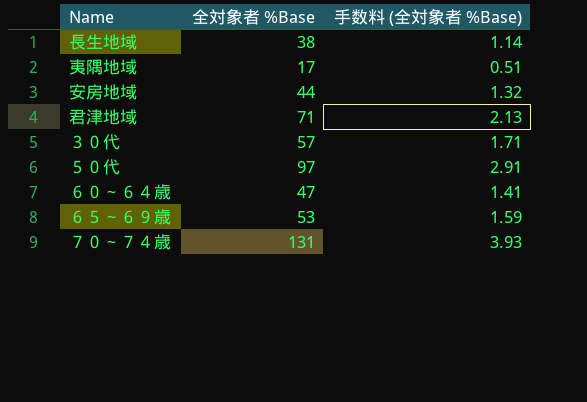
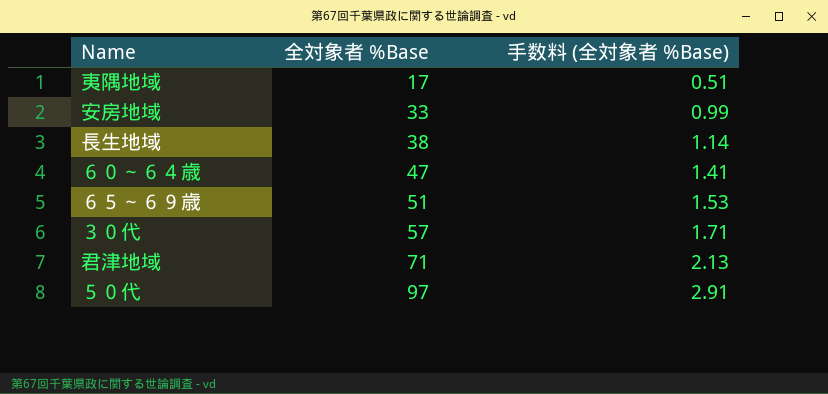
row order: none -> 全対象者 %Base ascending
row ７０～７４歳: 131 | 3.93 -> none
安房地域 | 全対象者 %Base: 44 -> 33
安房地域 | 手数料 (全対象者 %Base): 1.32 -> 0.99
６５～６９歳 | 全対象者 %Base: 53 -> 51
６５～６９歳 | 手数料 (全対象者 %Base): 1.59 -> 1.53

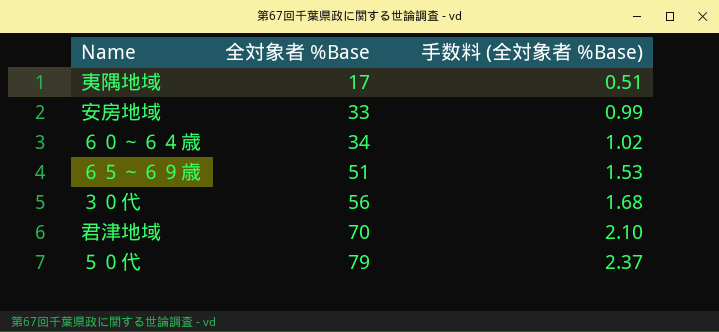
row 長生地域: 38 | 1.14 -> none
６０～６４歳 | 全対象者 %Base: 47 -> 34
６０～６４歳 | 手数料 (全対象者 %Base): 1.41 -> 1.02
３０代 | 全対象者 %Base: 57 -> 56
３０代 | 手数料 (全対象者 %Base): 1.71 -> 1.68
君津地域 | 全対象者 %Base: 71 -> 70
君津地域 | 手数料 (全対象者 %Base): 2.13 -> 2.10
５０代 | 全対象者 %Base: 97 -> 79
５０代 | 手数料 (全対象者 %Base): 2.91 -> 2.37

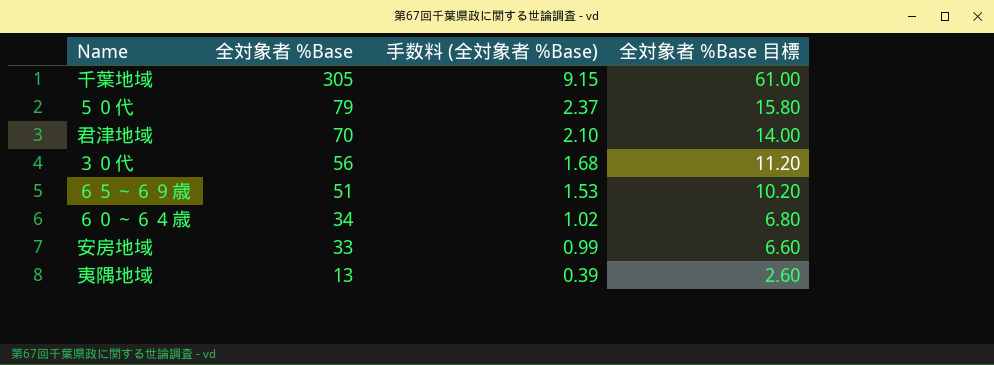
row order: 全対象者 %Base ascending -> 全対象者 %Base descending
column 全対象者 %Base 目標 | formula: none -> [全対象者 %Base] * 0.2
row 千葉地域: none -> 305 | 9.15 | 61.00
夷隅地域 | 全対象者 %Base: 17 -> 13
夷隅地域 | 手数料 (全対象者 %Base): 0.51 -> 0.39

